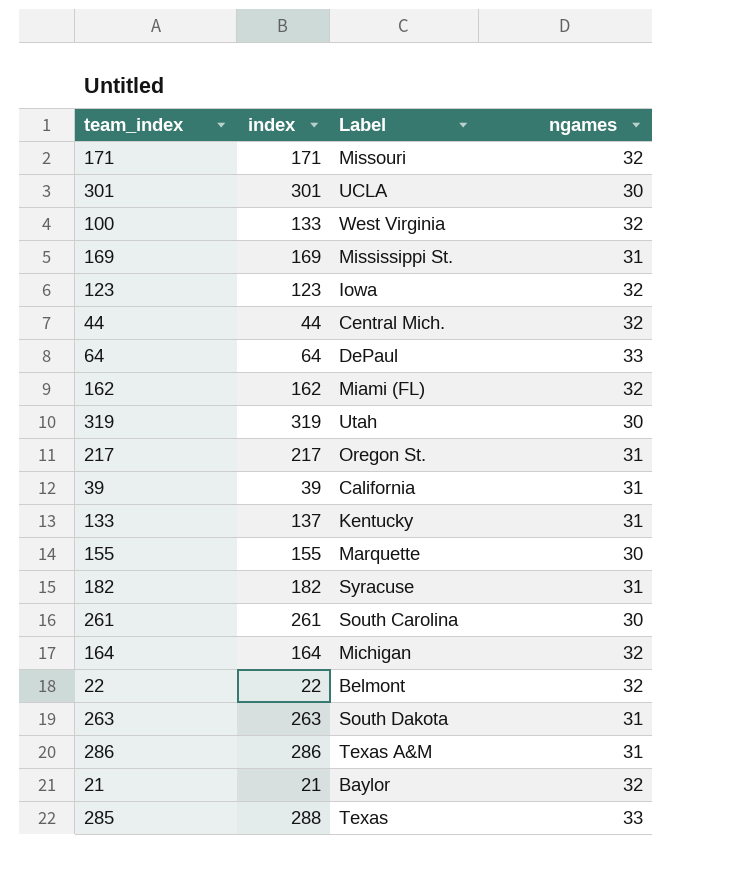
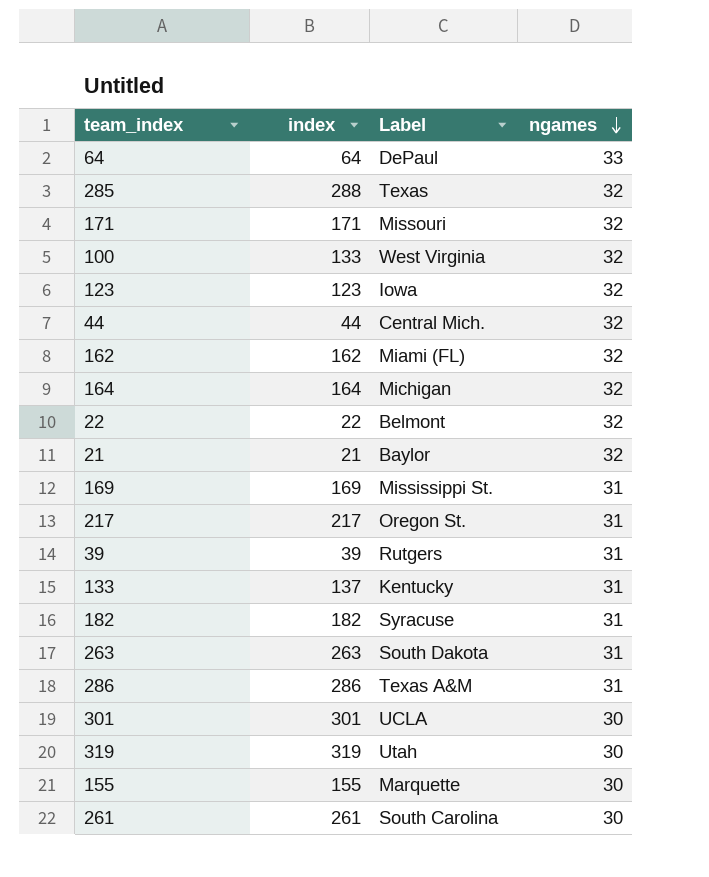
row order: none -> ngames descending
285 | ngames: 33 -> 32
39 | Label: California -> Rutgers

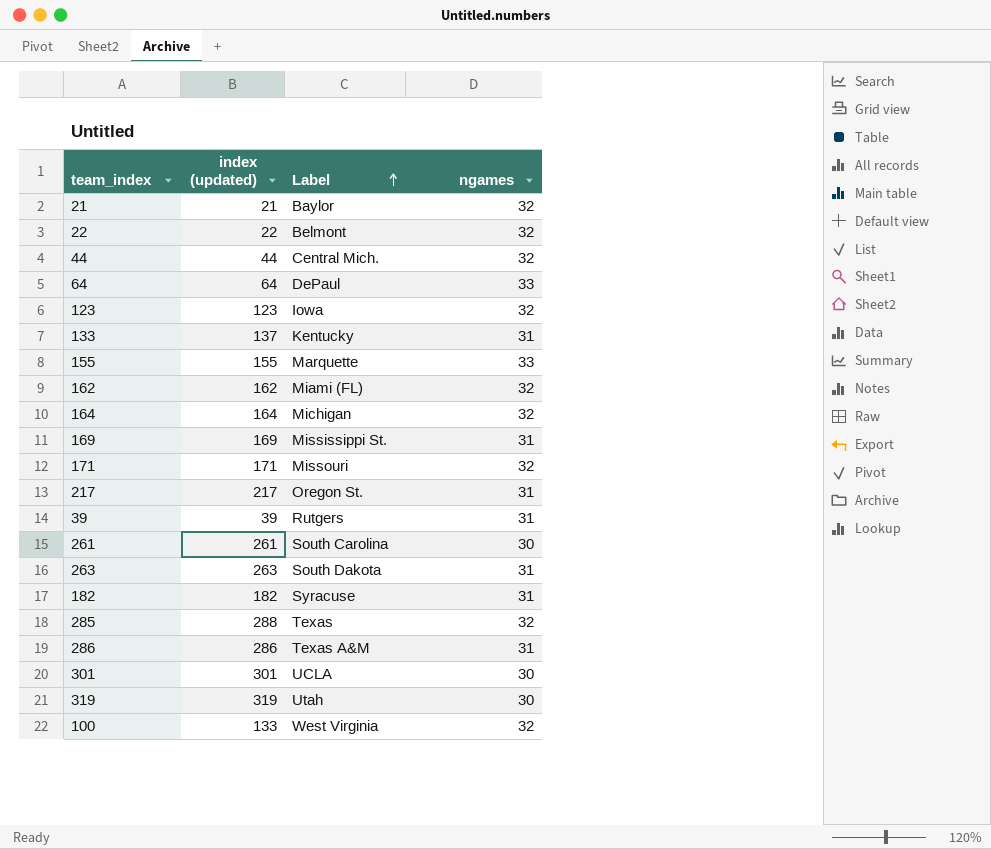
row order: ngames descending -> Label ascending
column name: index -> index (updated)
155 | ngames: 30 -> 33

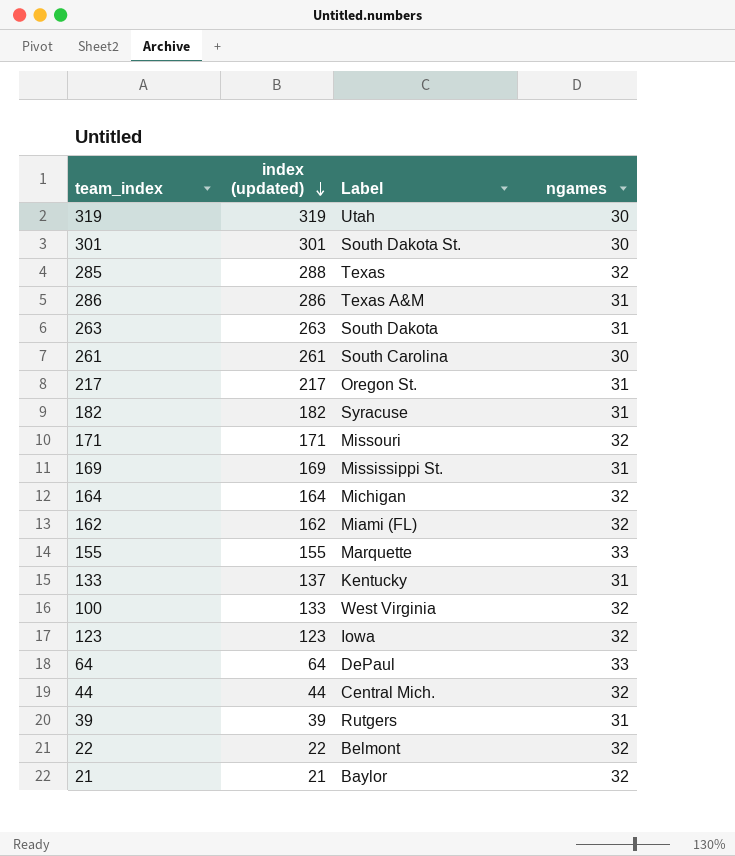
row order: Label ascending -> index (updated) descending
301 | Label: UCLA -> South Dakota St.

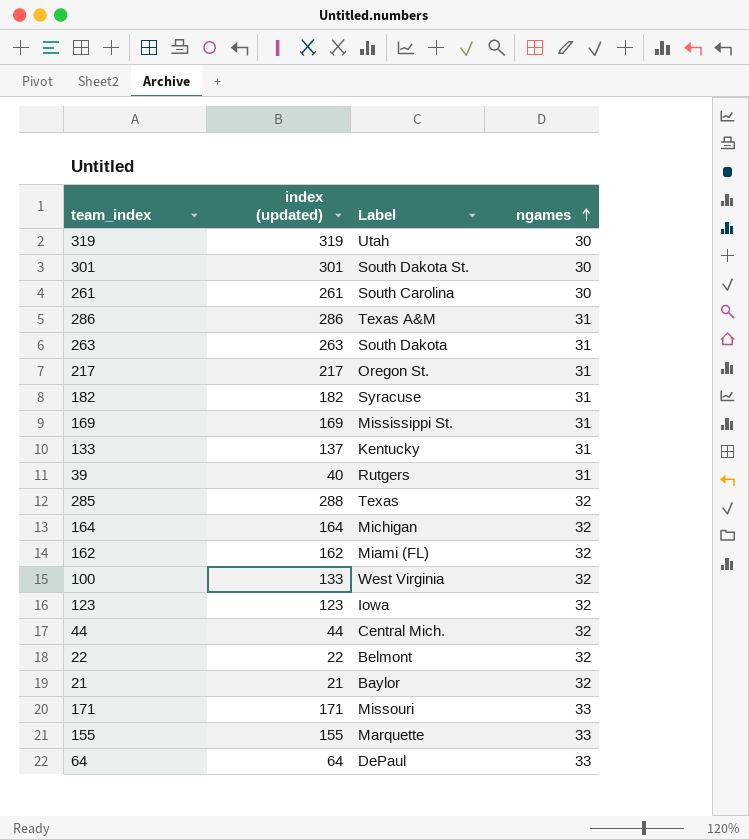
row order: index (updated) descending -> ngames ascending
39 | index (updated): 39 -> 40
171 | ngames: 32 -> 33

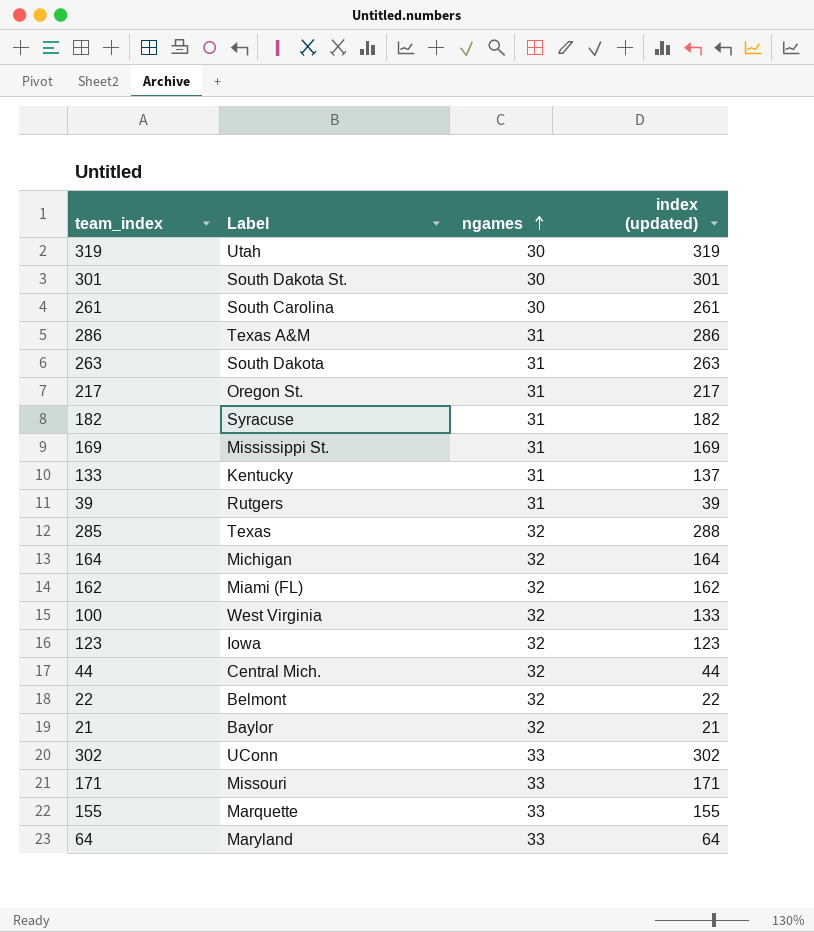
column index (updated) | position: 2 -> 4
39 | index (updated): 40 -> 39
row 302: none -> UConn | 33 | 302
64 | Label: DePaul -> Maryland

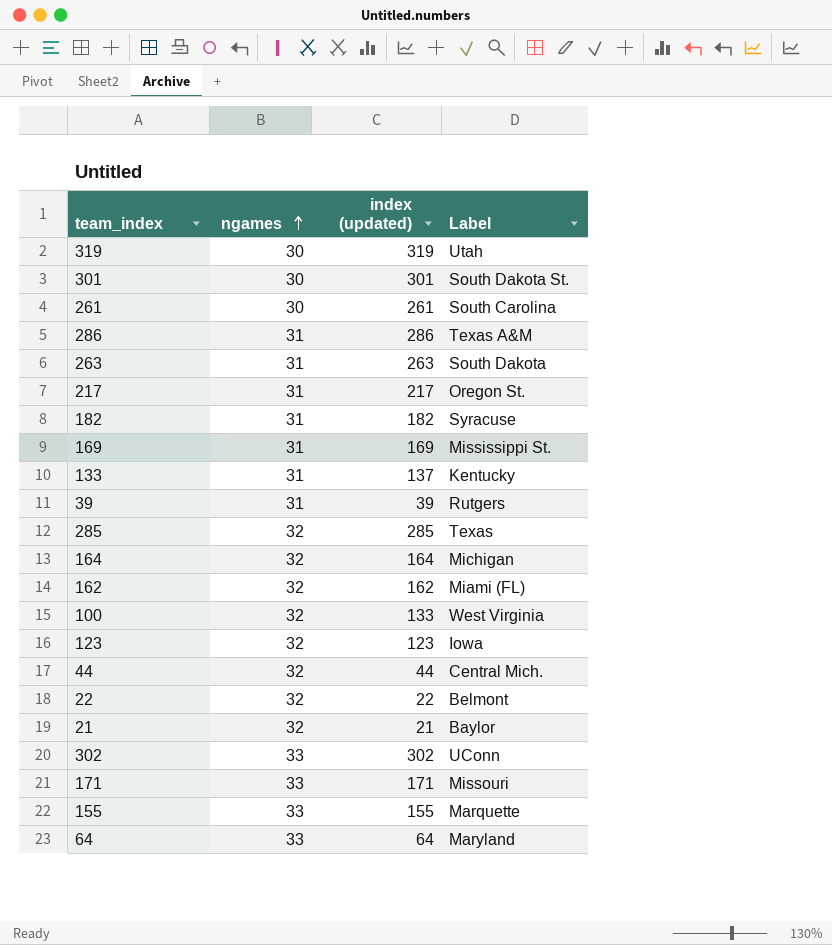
column Label | position: 2 -> 4
285 | index (updated): 288 -> 285

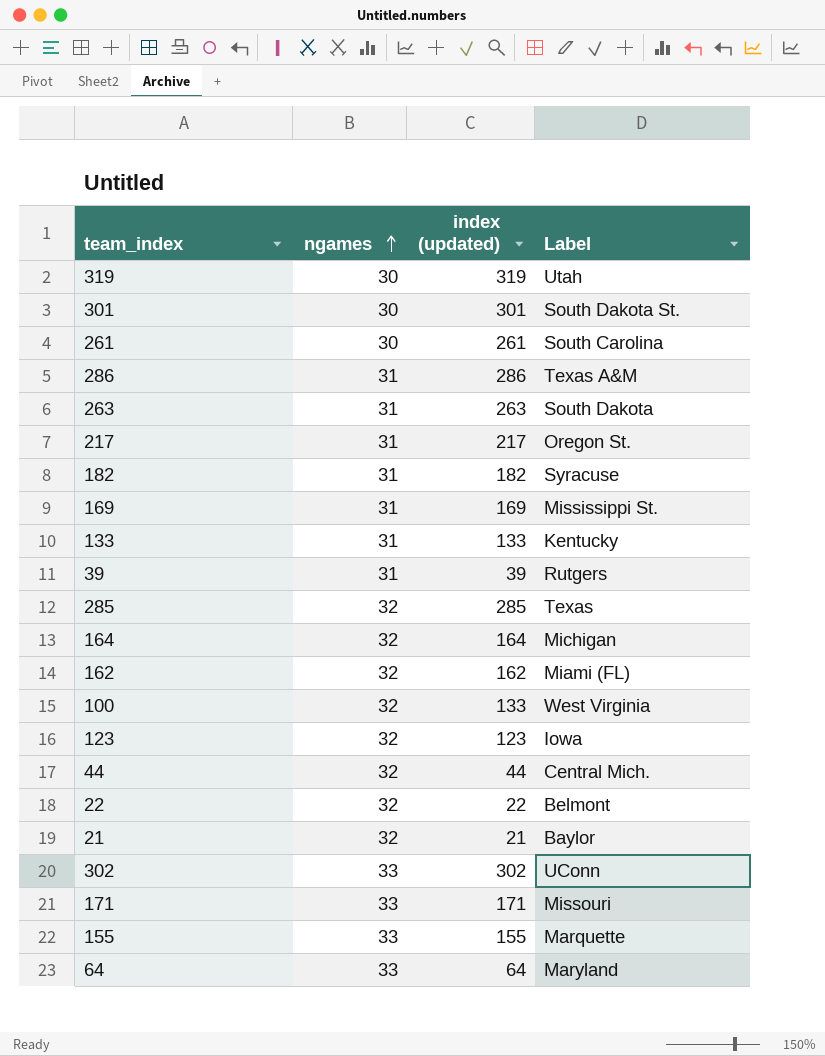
133 | index (updated): 137 -> 133

